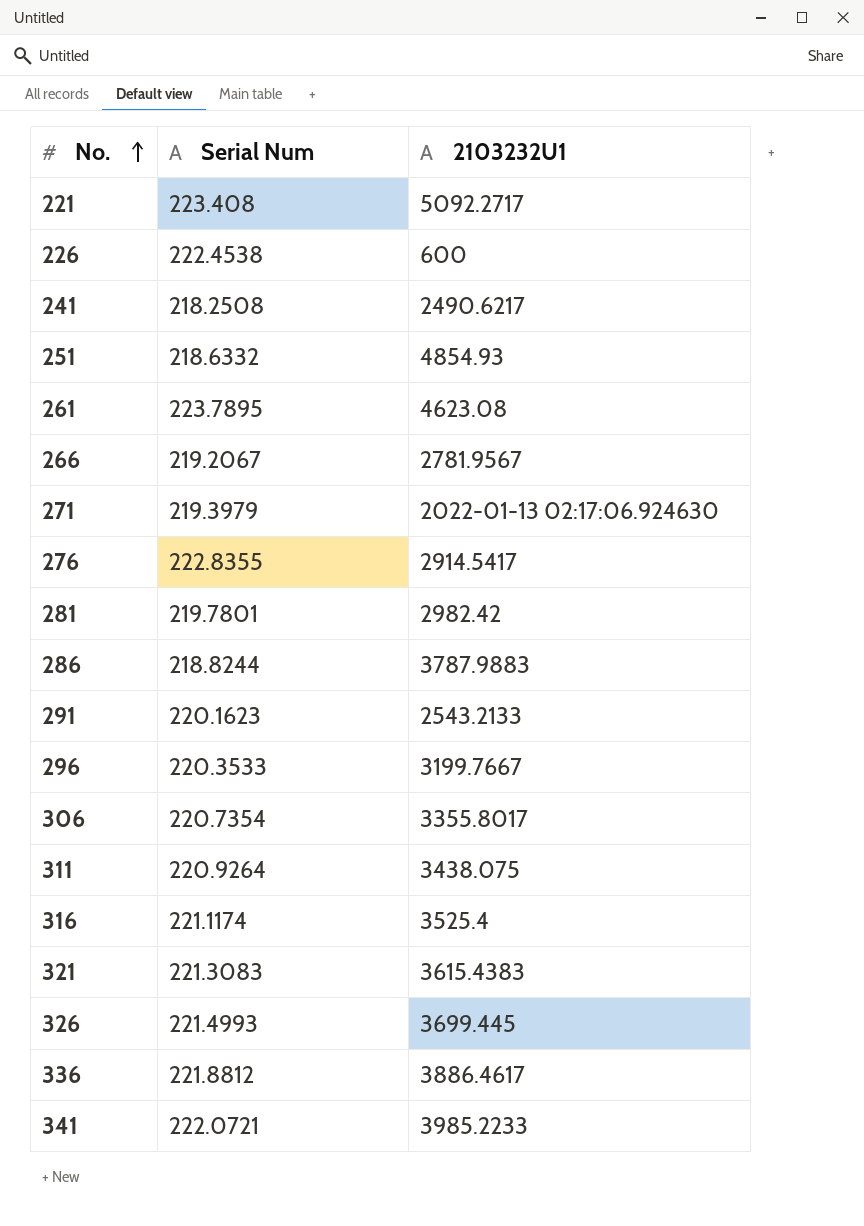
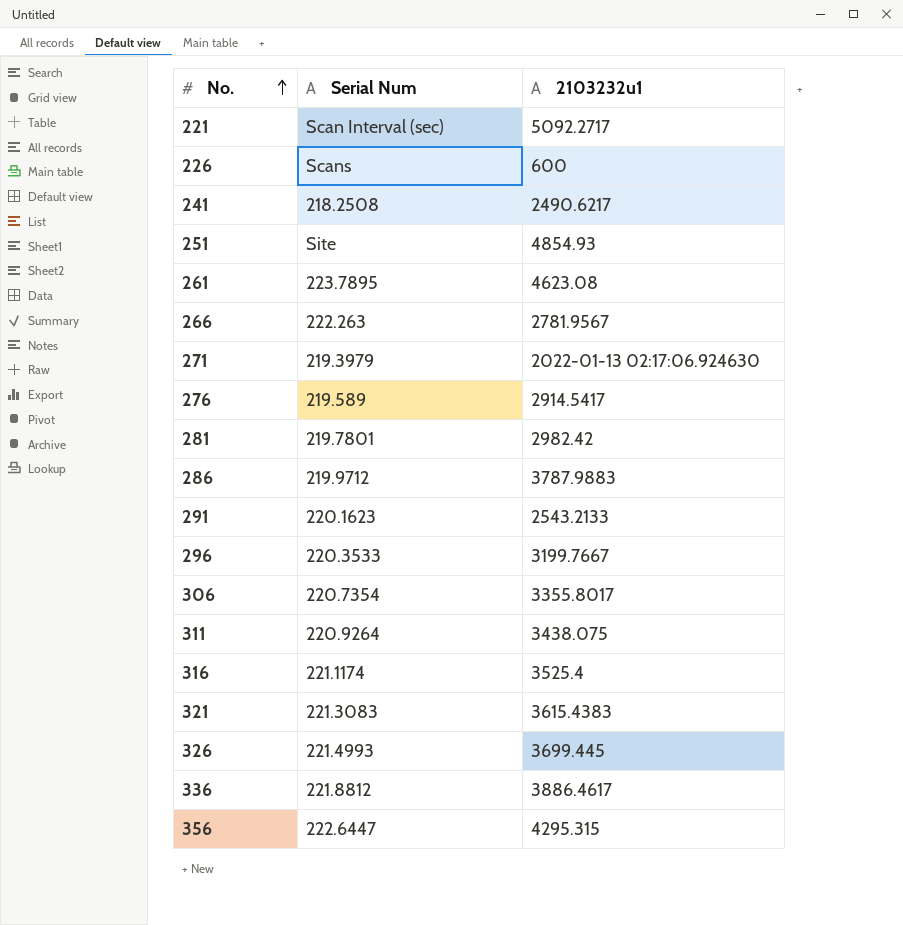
column name: 2103232U1 -> 2103232u1
row 341: 222.0721 | 3985.2233 -> none
221 | Serial Num: 223.408 -> Scan Interval (sec)
226 | Serial Num: 222.4538 -> Scans
251 | Serial Num: 218.6332 -> Site
266 | Serial Num: 219.2067 -> 222.263
276 | Serial Num: 222.8355 -> 219.589
286 | Serial Num: 218.8244 -> 219.9712
row 356: none -> 222.6447 | 4295.315

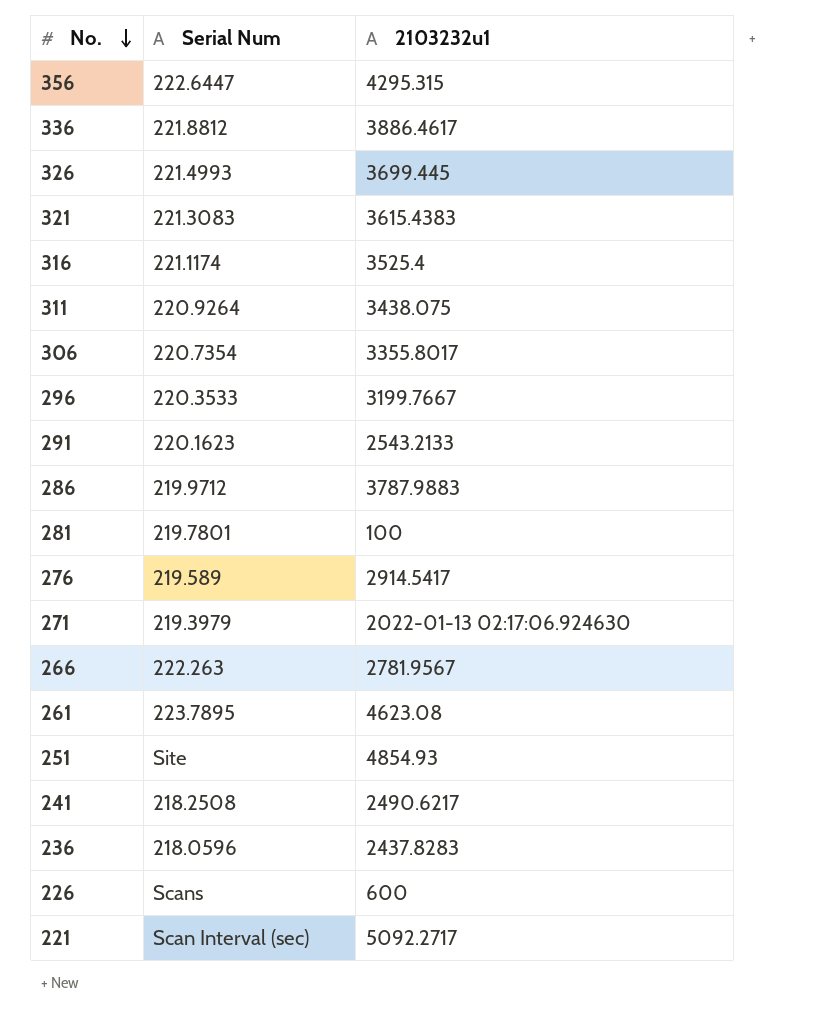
row order: No. ascending -> No. descending
281 | 2103232u1: 2982.42 -> 100
row 236: none -> 218.0596 | 2437.8283

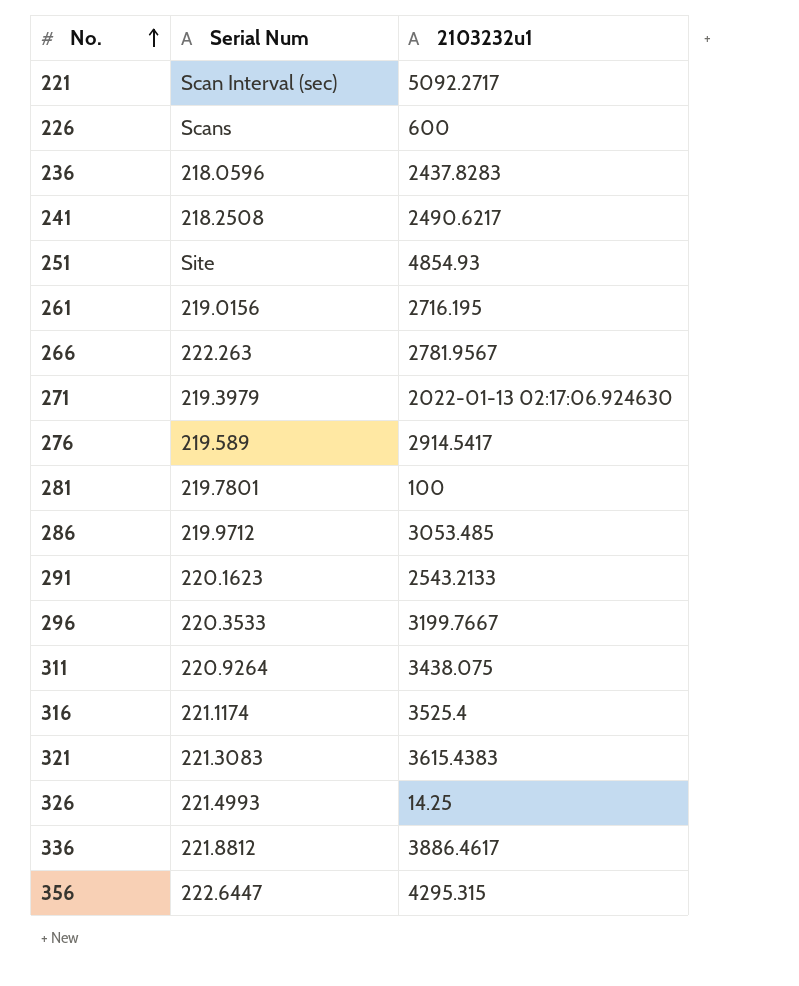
row order: No. descending -> No. ascending
row 306: 220.7354 | 3355.8017 -> none
261 | Serial Num: 223.7895 -> 219.0156
261 | 2103232u1: 4623.08 -> 2716.195
286 | 2103232u1: 3787.9883 -> 3053.485
326 | 2103232u1: 3699.445 -> 14.25

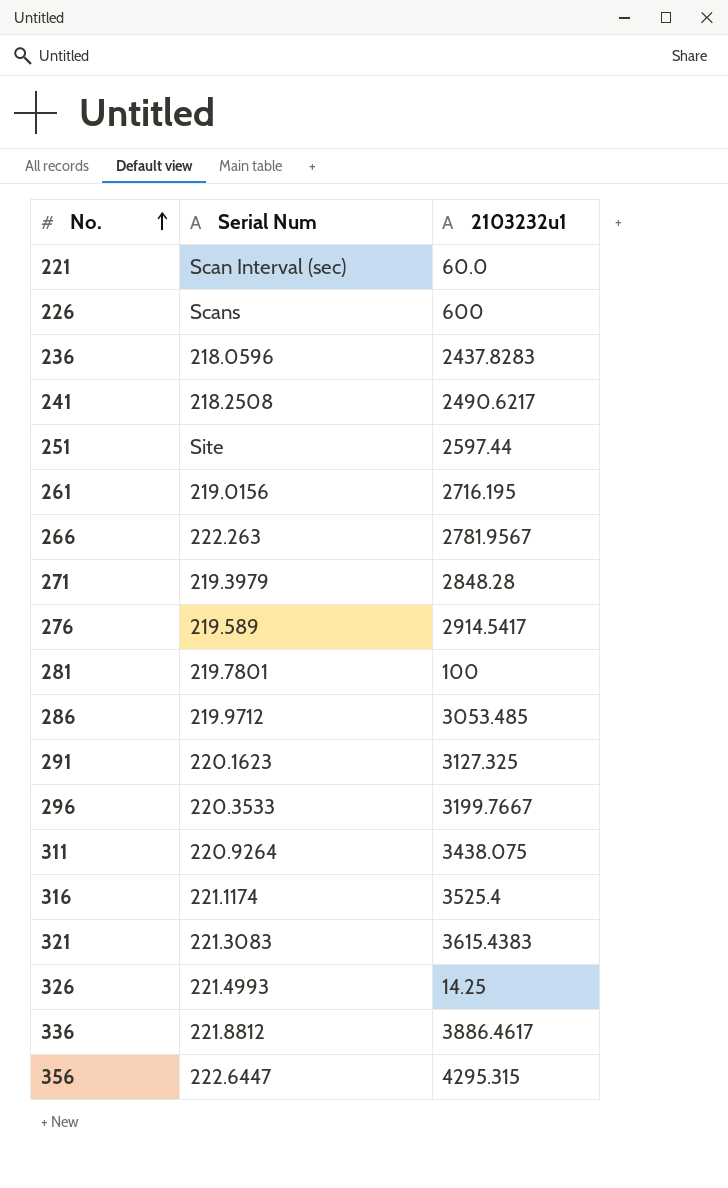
221 | 2103232u1: 5092.2717 -> 60.0
251 | 2103232u1: 4854.93 -> 2597.44
271 | 2103232u1: 2022-01-13 02:17:06.924630 -> 2848.28
291 | 2103232u1: 2543.2133 -> 3127.325

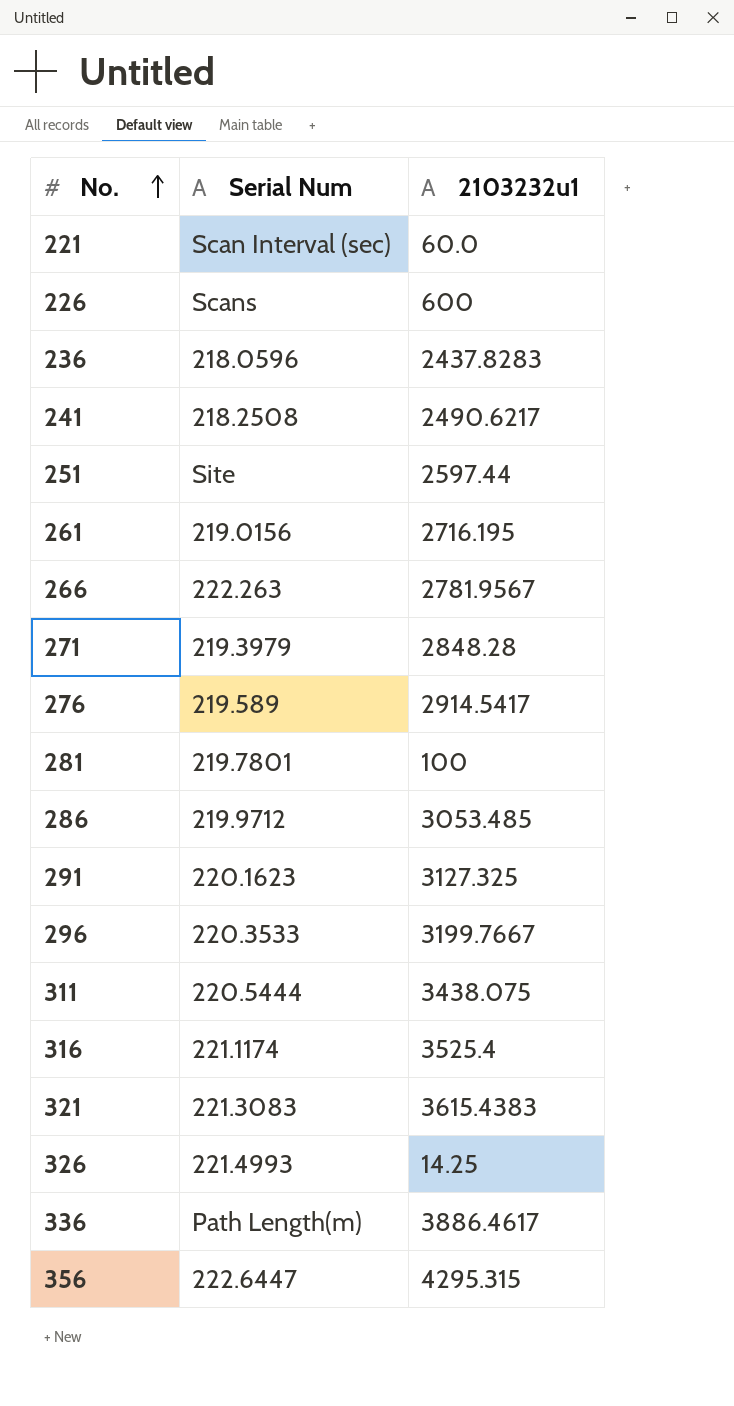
311 | Serial Num: 220.9264 -> 220.5444
336 | Serial Num: 221.8812 -> Path Length(m)

